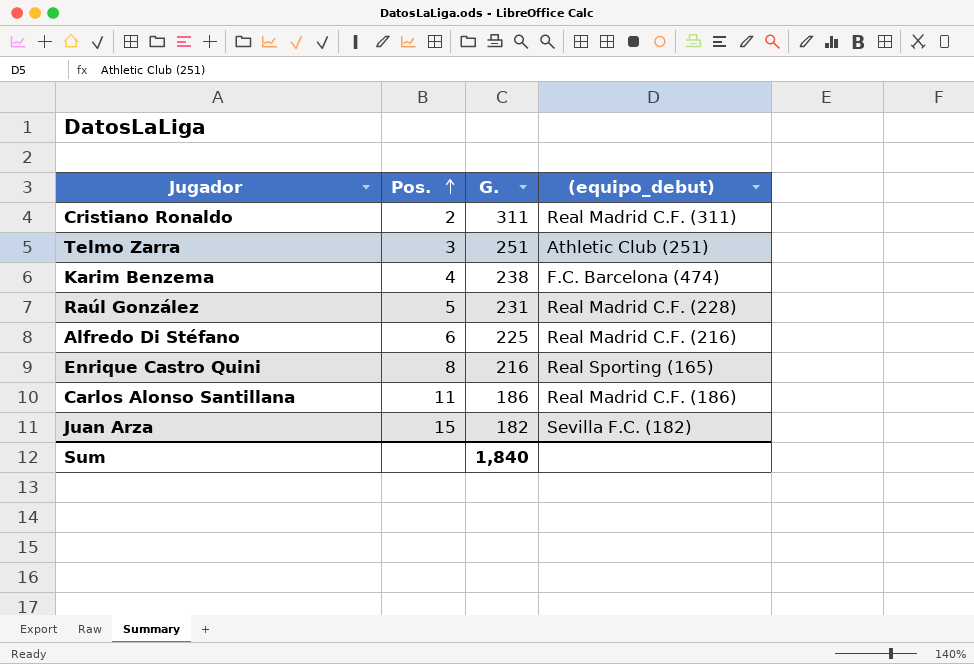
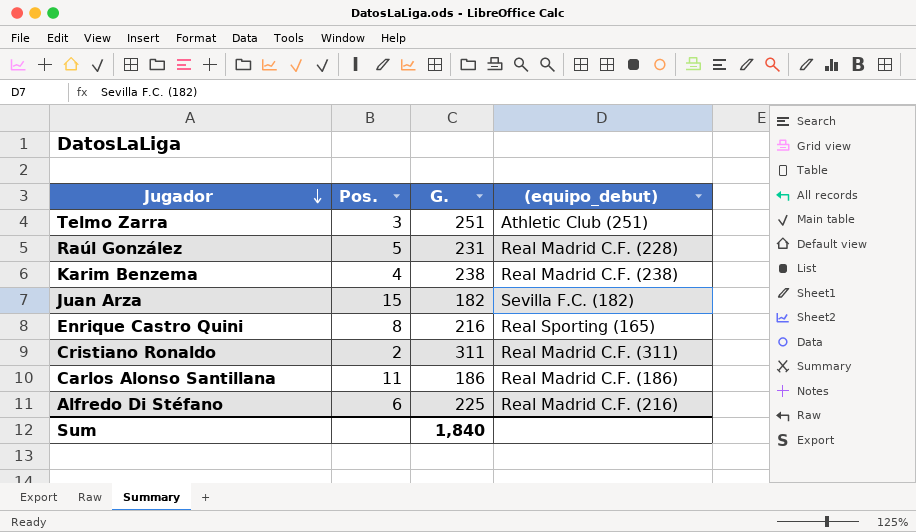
row order: Pos. ascending -> Jugador descending
Karim Benzema | (equipo_debut): F.C. Barcelona (474) -> Real Madrid C.F. (238)

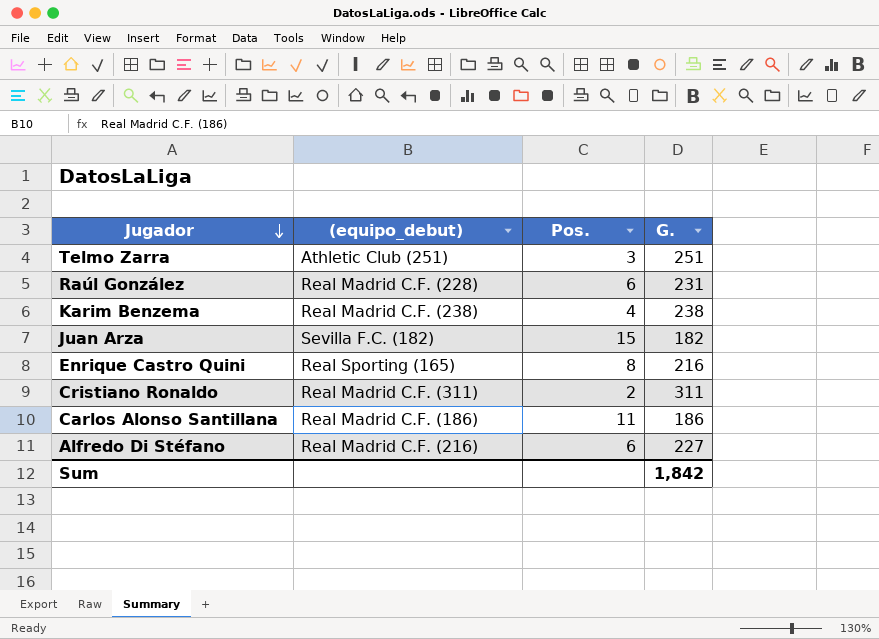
column (equipo_debut) | position: 4 -> 2
Raúl González | Pos.: 5 -> 6
Alfredo Di Stéfano | G.: 225 -> 227
Sum | G.: 1,840 -> 1,842

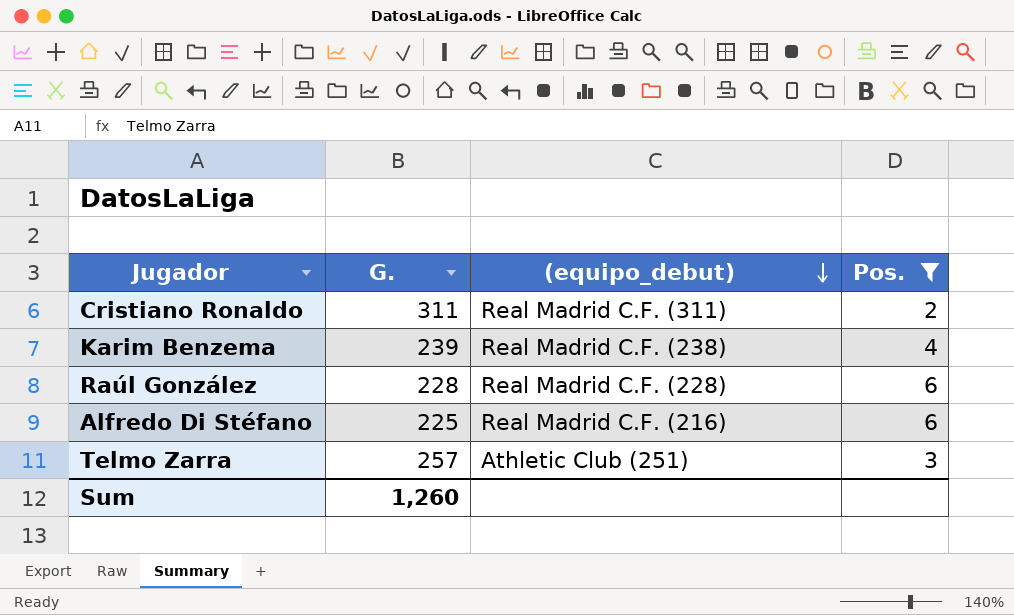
filter: none -> Pos. <= 6
row order: Jugador descending -> (equipo_debut) descending
column G. | position: 4 -> 2
Karim Benzema | G.: 238 -> 239
Raúl González | G.: 231 -> 228
Alfredo Di Stéfano | G.: 227 -> 225
Telmo Zarra | G.: 251 -> 257
Sum | G.: 1,842 -> 1,260

